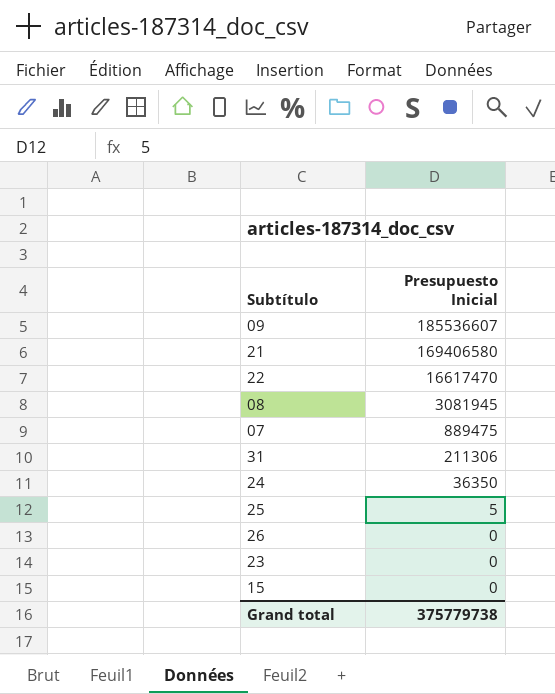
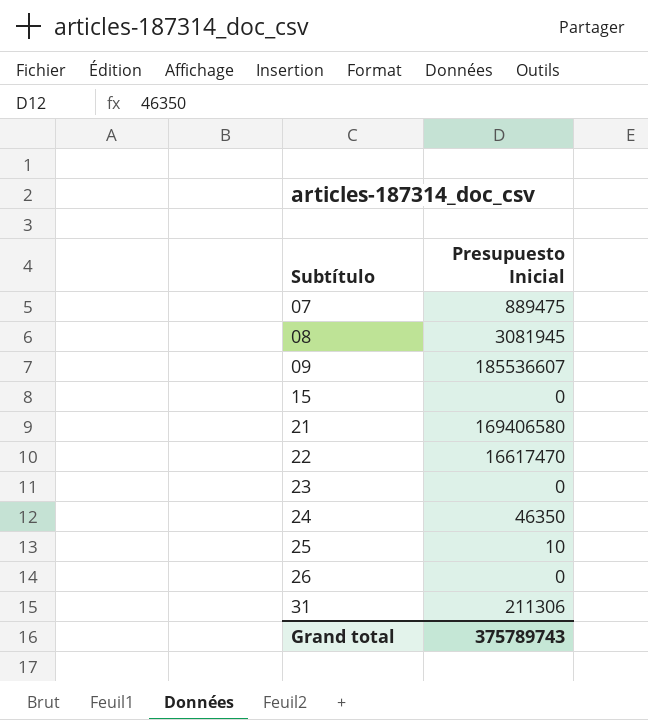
row order: Presupuesto Inicial descending -> Subtítulo ascending
24 | Presupuesto Inicial: 36350 -> 46350
25 | Presupuesto Inicial: 5 -> 10
Grand total | Presupuesto Inicial: 375779738 -> 375789743

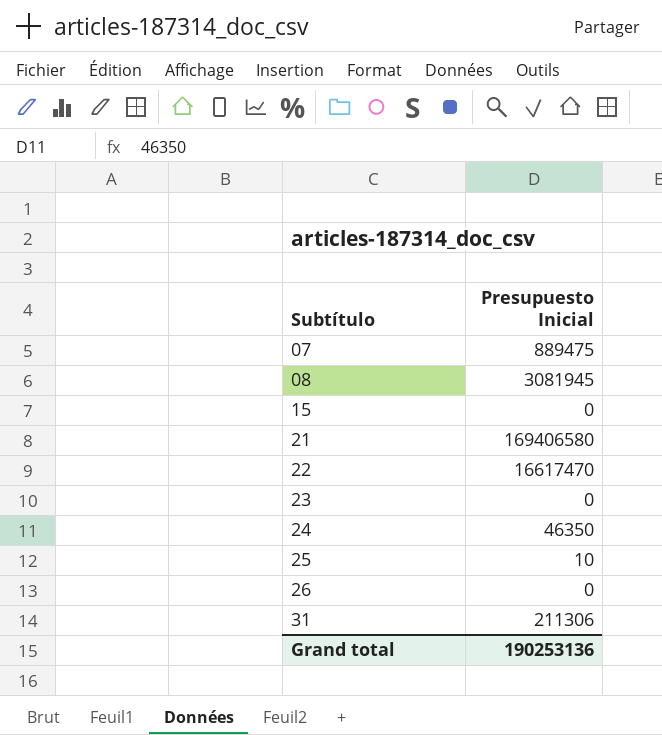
row 09: 185536607 -> none
Grand total | Presupuesto Inicial: 375789743 -> 190253136

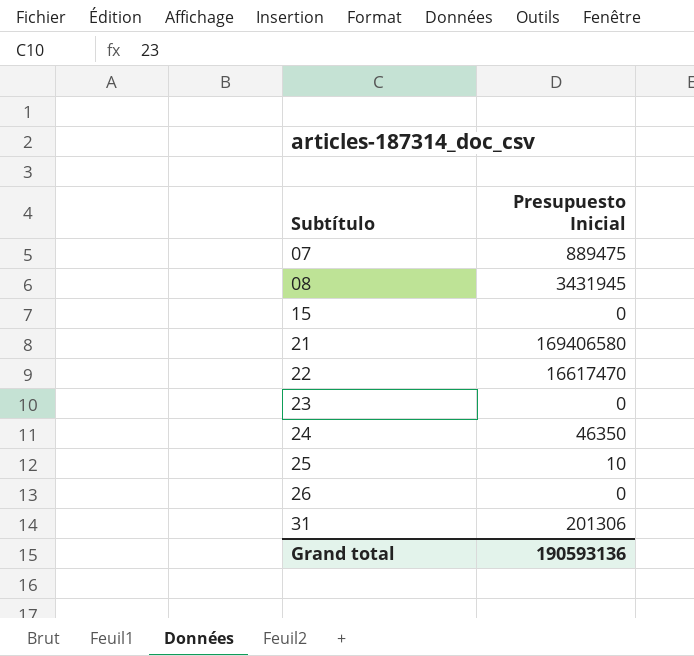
08 | Presupuesto Inicial: 3081945 -> 3431945
31 | Presupuesto Inicial: 211306 -> 201306
Grand total | Presupuesto Inicial: 190253136 -> 190593136

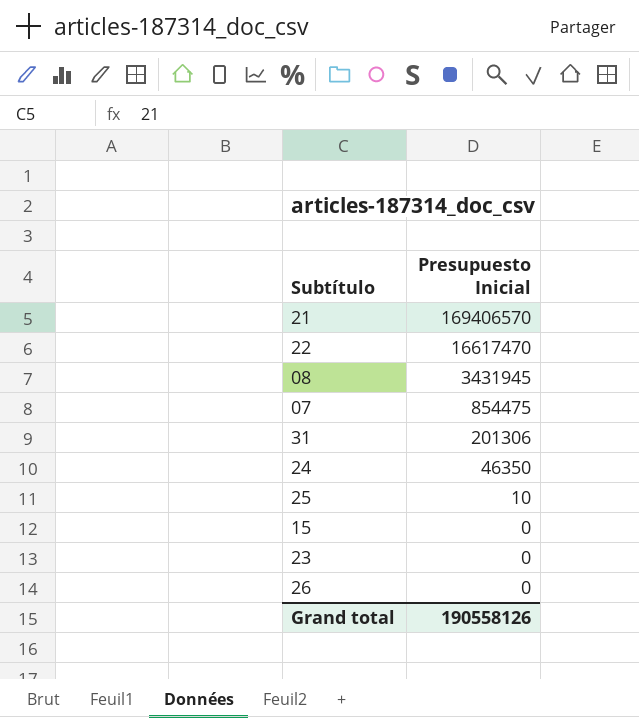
row order: Subtítulo ascending -> Presupuesto Inicial descending
21 | Presupuesto Inicial: 169406580 -> 169406570
07 | Presupuesto Inicial: 889475 -> 854475
Grand total | Presupuesto Inicial: 190593136 -> 190558126

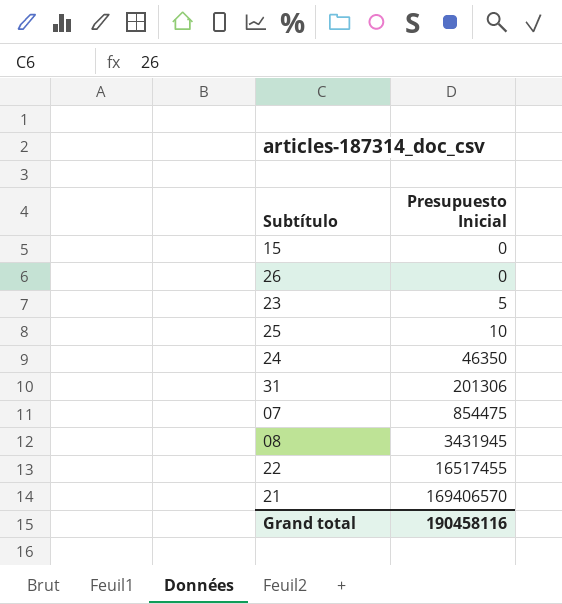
row order: Presupuesto Inicial descending -> Presupuesto Inicial ascending
23 | Presupuesto Inicial: 0 -> 5
22 | Presupuesto Inicial: 16617470 -> 16517455
Grand total | Presupuesto Inicial: 190558126 -> 190458116

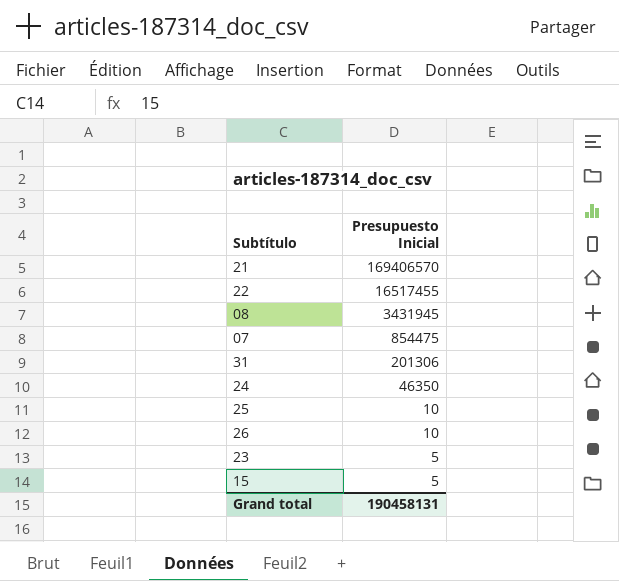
row order: Presupuesto Inicial ascending -> Presupuesto Inicial descending
26 | Presupuesto Inicial: 0 -> 10
15 | Presupuesto Inicial: 0 -> 5
Grand total | Presupuesto Inicial: 190458116 -> 190458131

